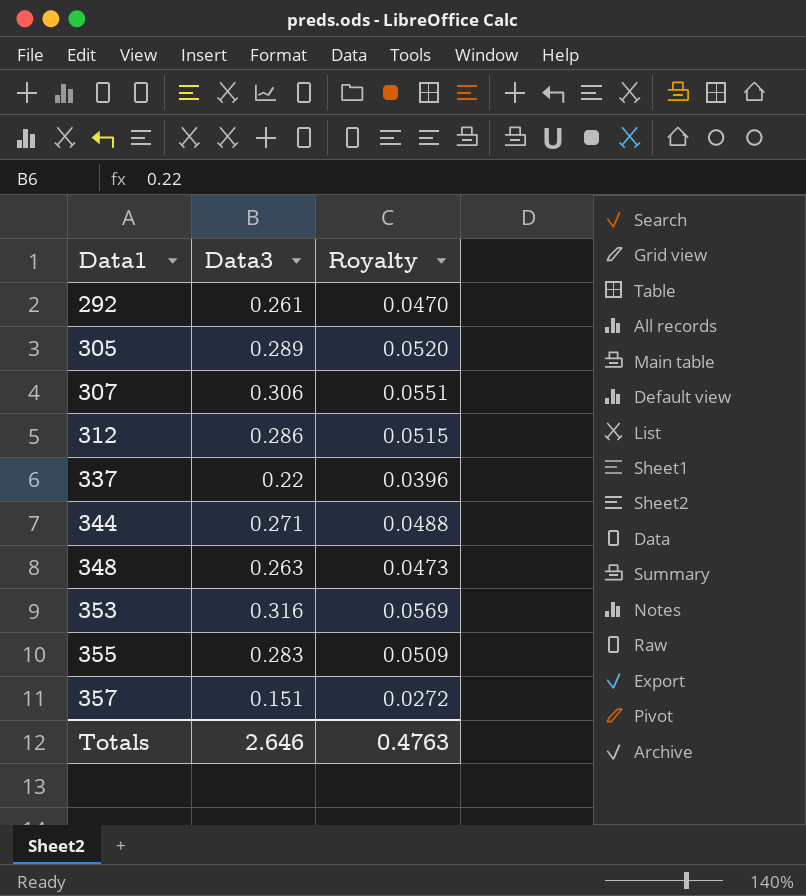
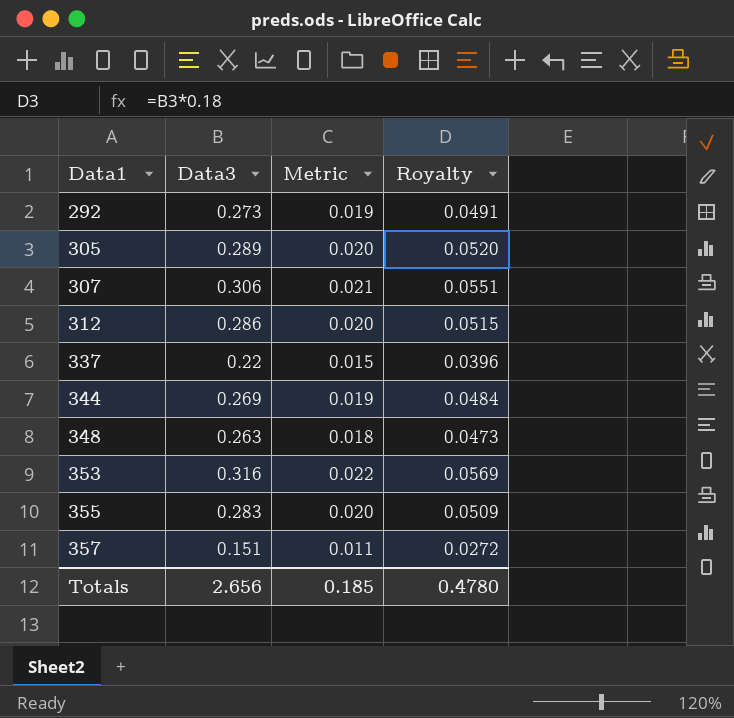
column Metric | formula: none -> [Data3] * 0.07
292 | Data3: 0.261 -> 0.273
292 | Royalty: 0.0470 -> 0.0491
344 | Data3: 0.271 -> 0.269
344 | Royalty: 0.0488 -> 0.0484
Totals | Data3: 2.646 -> 2.656
Totals | Royalty: 0.4763 -> 0.4780

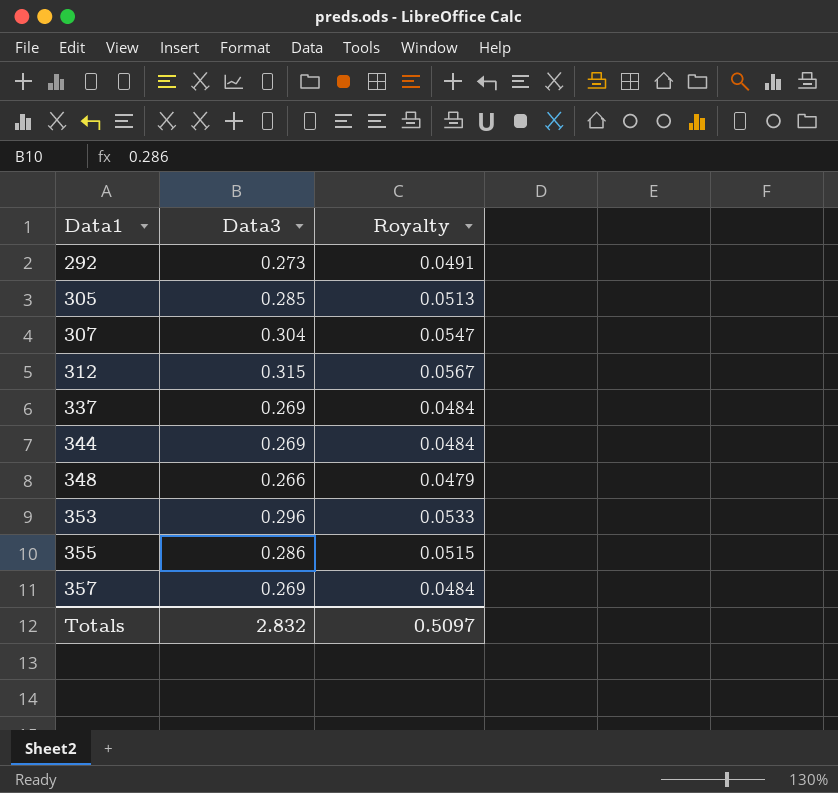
column Metric | formula: [Data3] * 0.07 -> none
305 | Data3: 0.289 -> 0.285
305 | Royalty: 0.0520 -> 0.0513
307 | Data3: 0.306 -> 0.304
307 | Royalty: 0.0551 -> 0.0547
312 | Data3: 0.286 -> 0.315
312 | Royalty: 0.0515 -> 0.0567
337 | Data3: 0.22 -> 0.269
337 | Royalty: 0.0396 -> 0.0484
348 | Data3: 0.263 -> 0.266
348 | Royalty: 0.0473 -> 0.0479
353 | Data3: 0.316 -> 0.296
353 | Royalty: 0.0569 -> 0.0533
355 | Data3: 0.283 -> 0.286
355 | Royalty: 0.0509 -> 0.0515
357 | Data3: 0.151 -> 0.269
357 | Royalty: 0.0272 -> 0.0484
Totals | Data3: 2.656 -> 2.832
Totals | Royalty: 0.4780 -> 0.5097

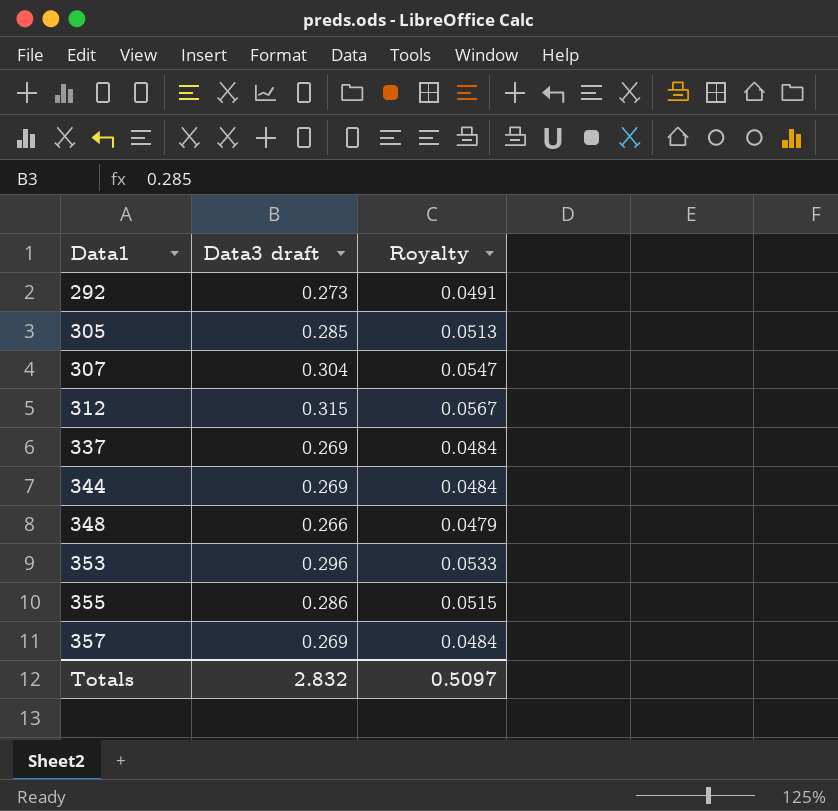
column name: Data3 -> Data3 draft

